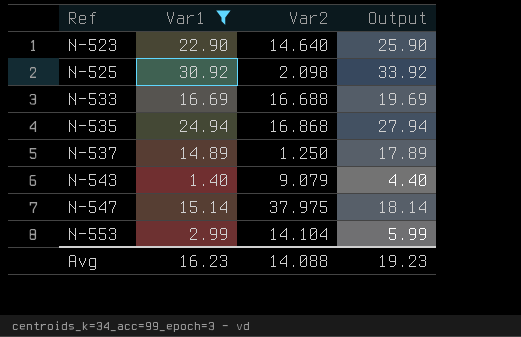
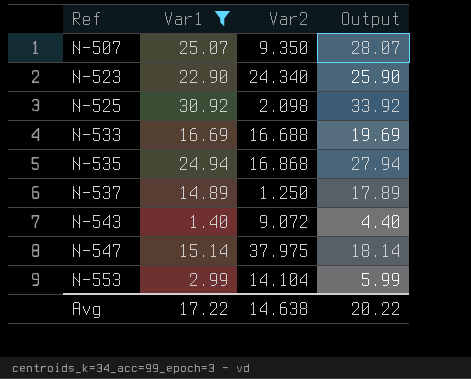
row N-507: none -> 25.07 | 9.350 | 28.07
N-523 | Var2: 14.640 -> 24.340
N-543 | Var2: 9.079 -> 9.072
Avg | Var1: 16.23 -> 17.22
Avg | Var2: 14.088 -> 14.638
Avg | Output: 19.23 -> 20.22

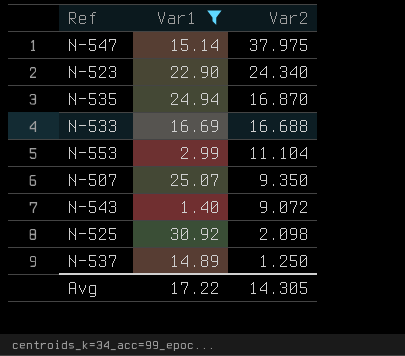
row order: Ref ascending -> Var2 descending
column Output | formula: [Var1] + 3 -> none
N-535 | Var2: 16.868 -> 16.870
N-553 | Var2: 14.104 -> 11.104
Avg | Var2: 14.638 -> 14.305

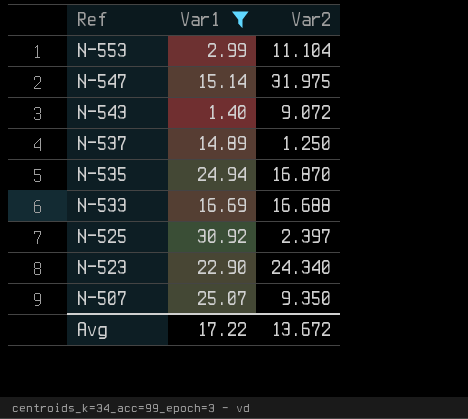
row order: Var2 descending -> Ref descending
N-547 | Var2: 37.975 -> 31.975
N-525 | Var2: 2.098 -> 2.397
Avg | Var2: 14.305 -> 13.672

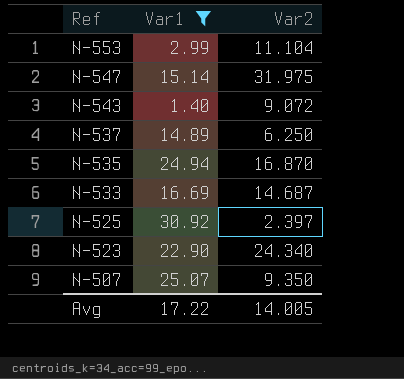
N-537 | Var2: 1.250 -> 6.250
N-533 | Var2: 16.688 -> 14.687
Avg | Var2: 13.672 -> 14.005

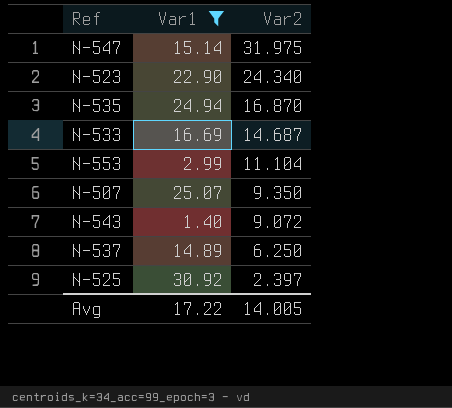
row order: Ref descending -> Var2 descending

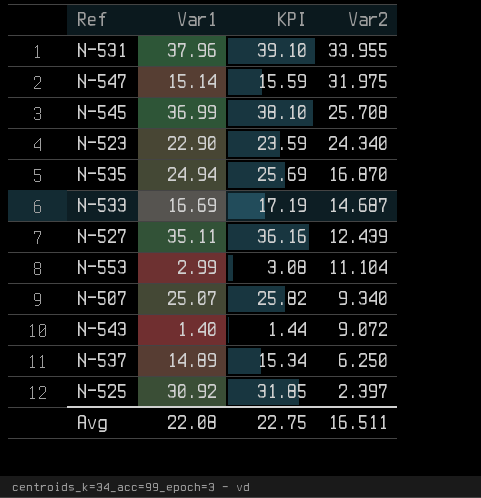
filter: Var1 <= 30.92 -> none
column KPI | formula: none -> [Var1] * 1.03
N-507 | Var2: 9.350 -> 9.340
Avg | Var1: 17.22 -> 22.08
Avg | Var2: 14.005 -> 16.511

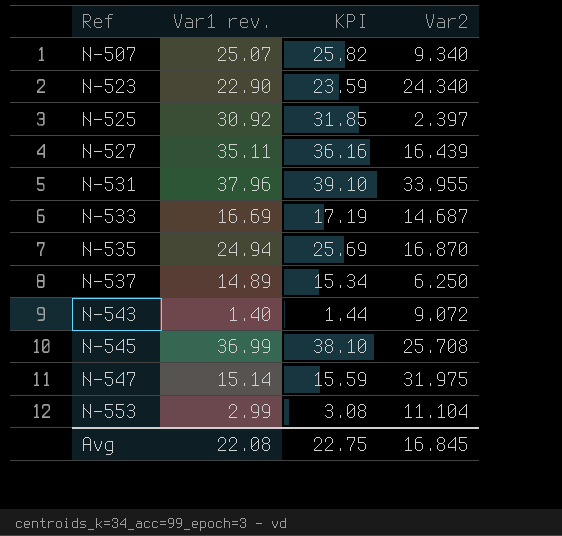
row order: Var2 descending -> Ref ascending
column name: Var1 -> Var1 rev.
N-527 | Var2: 12.439 -> 16.439
Avg | Var2: 16.511 -> 16.845

